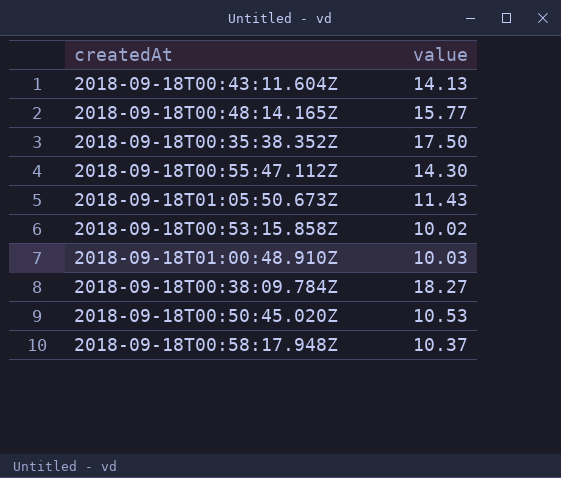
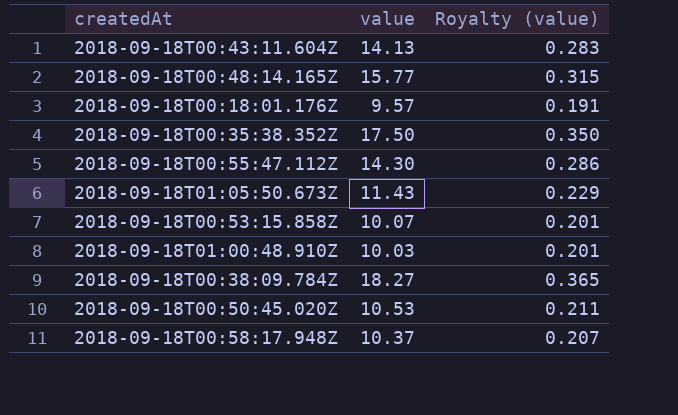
column Royalty (value) | formula: none -> [value] * 0.02
row 2018-09-18T00:18:01.176Z: none -> 9.57 | 0.191
2018-09-18T00:53:15.858Z | value: 10.02 -> 10.07

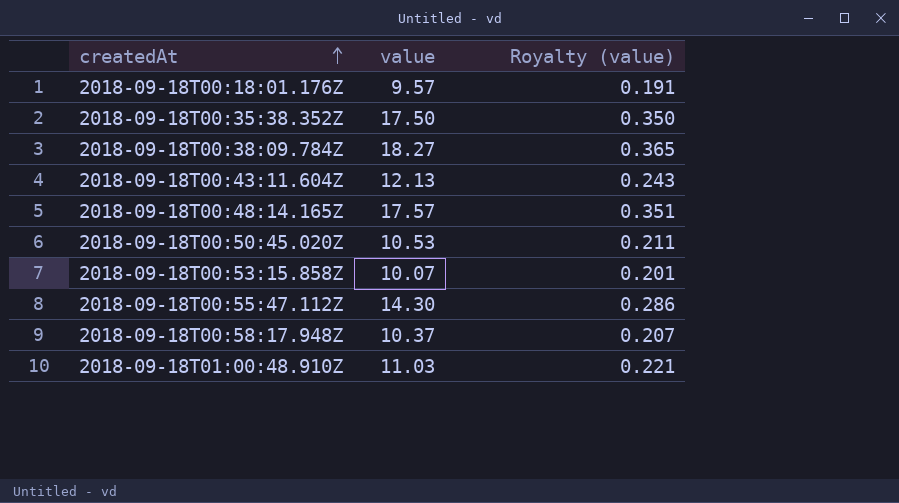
row order: none -> createdAt ascending
row 2018-09-18T01:05:50.673Z: 11.43 | 0.229 -> none
2018-09-18T00:43:11.604Z | value: 14.13 -> 12.13
2018-09-18T00:43:11.604Z | Royalty (value): 0.283 -> 0.243
2018-09-18T00:48:14.165Z | value: 15.77 -> 17.57
2018-09-18T00:48:14.165Z | Royalty (value): 0.315 -> 0.351
2018-09-18T01:00:48.910Z | value: 10.03 -> 11.03
2018-09-18T01:00:48.910Z | Royalty (value): 0.201 -> 0.221

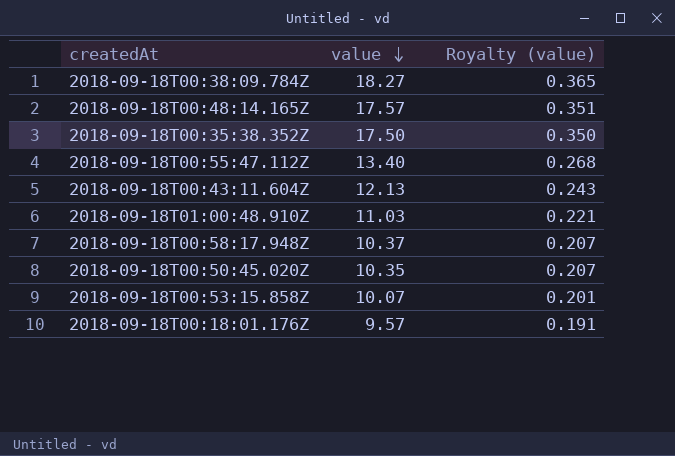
row order: createdAt ascending -> value descending
2018-09-18T00:55:47.112Z | value: 14.30 -> 13.40
2018-09-18T00:55:47.112Z | Royalty (value): 0.286 -> 0.268
2018-09-18T00:50:45.020Z | value: 10.53 -> 10.35
2018-09-18T00:50:45.020Z | Royalty (value): 0.211 -> 0.207

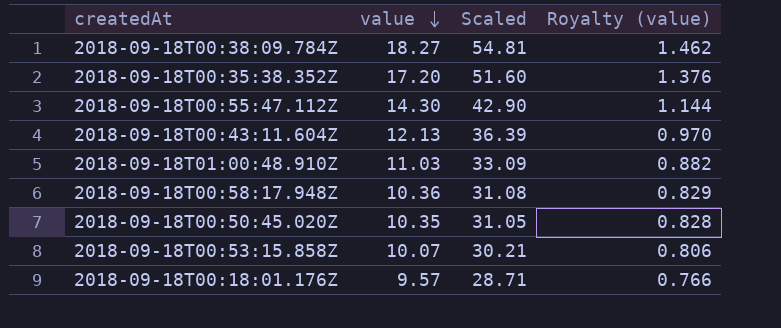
column Scaled | formula: none -> [value] * 3
column Royalty (value) | formula: [value] * 0.02 -> [value] * 0.08
row 2018-09-18T00:48:14.165Z: 17.57 | 0.351 -> none
2018-09-18T00:35:38.352Z | value: 17.50 -> 17.20
2018-09-18T00:55:47.112Z | value: 13.40 -> 14.30
2018-09-18T00:58:17.948Z | value: 10.37 -> 10.36

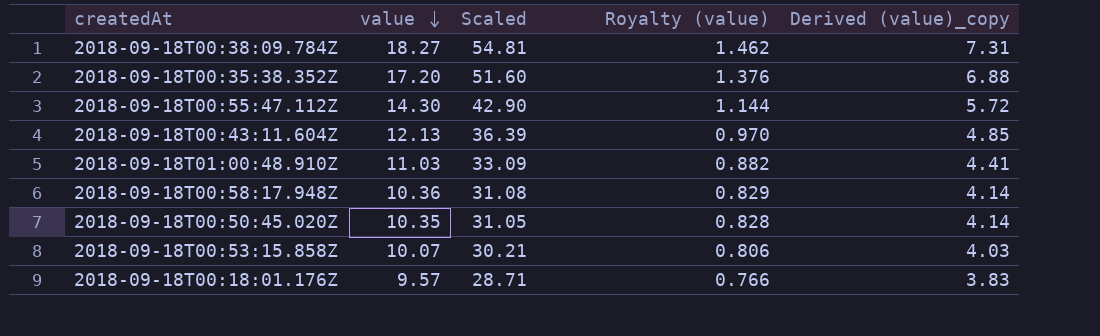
column Derived (value)_copy | formula: none -> [value] * 0.4

